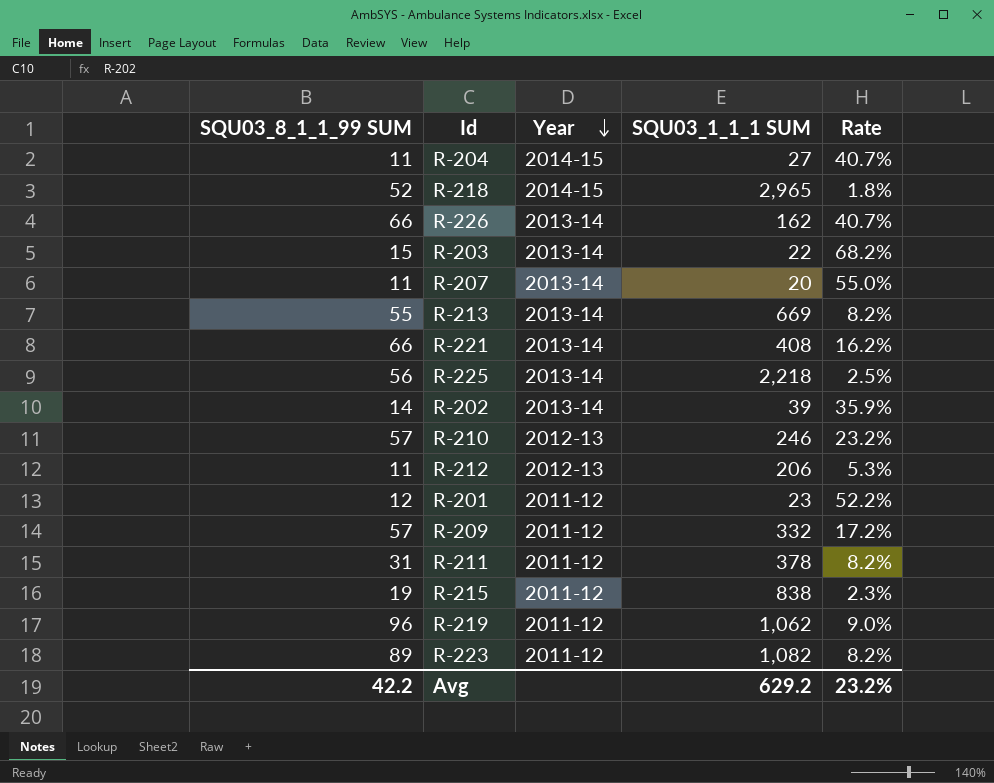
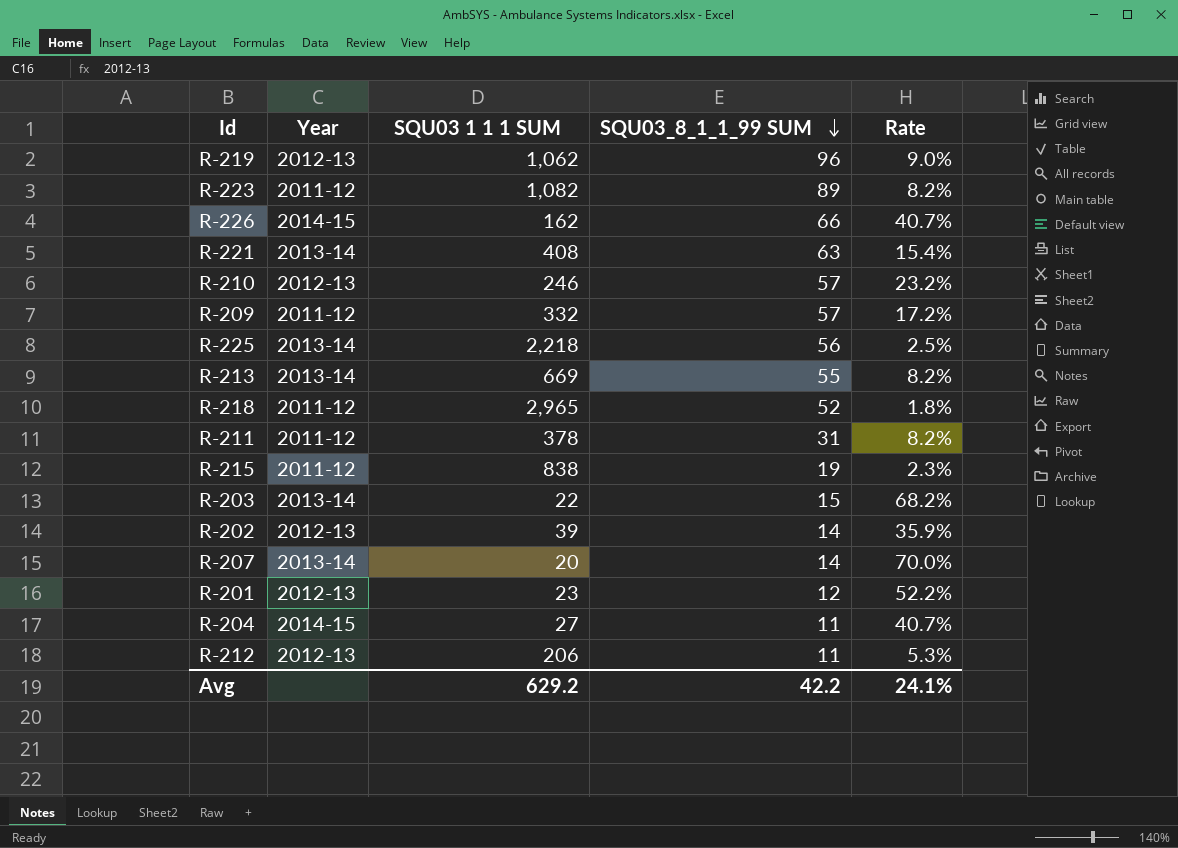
row order: Year descending -> SQU03_8_1_1_99 SUM descending
column name: SQU03_1_1_1 SUM -> SQU03 1 1 1 SUM
column SQU03_8_1_1_99 SUM | position: 1 -> 4
R-219 | Year: 2011-12 -> 2012-13
R-226 | Year: 2013-14 -> 2014-15
R-221 | SQU03_8_1_1_99 SUM: 66 -> 63
R-221 | Rate: 16.2% -> 15.4%
R-218 | Year: 2014-15 -> 2011-12
R-202 | Year: 2013-14 -> 2012-13
R-207 | SQU03_8_1_1_99 SUM: 11 -> 14
R-207 | Rate: 55.0% -> 70.0%
R-201 | Year: 2011-12 -> 2012-13
Avg | Rate: 23.2% -> 24.1%

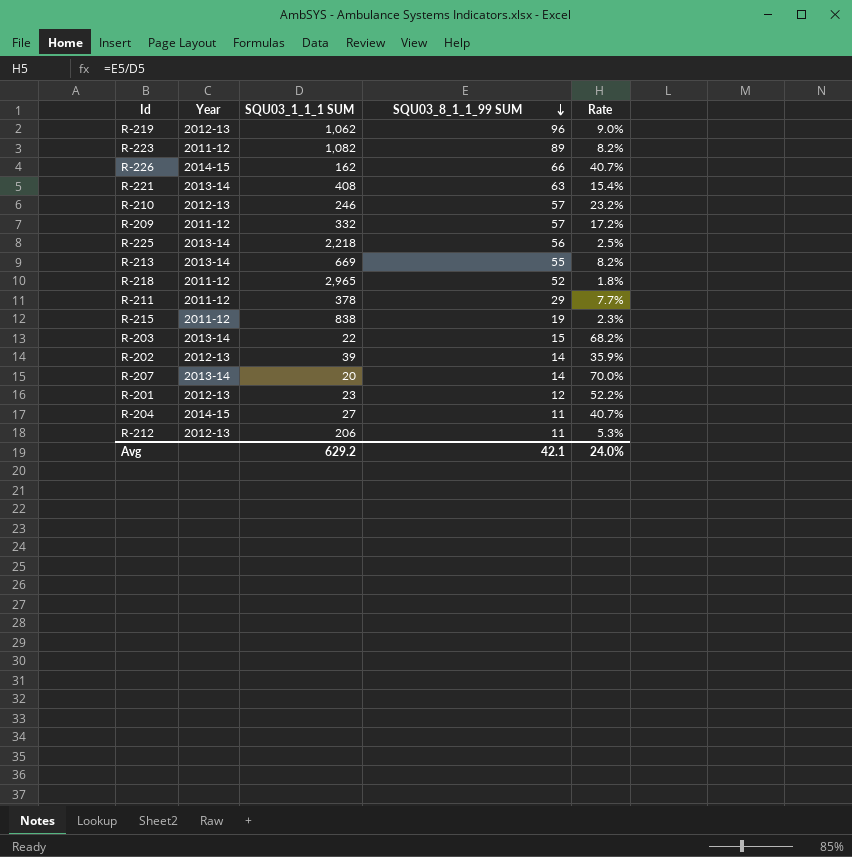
column name: SQU03 1 1 1 SUM -> SQU03_1_1_1 SUM
R-211 | SQU03_8_1_1_99 SUM: 31 -> 29
R-211 | Rate: 8.2% -> 7.7%
Avg | SQU03_8_1_1_99 SUM: 42.2 -> 42.1
Avg | Rate: 24.1% -> 24.0%

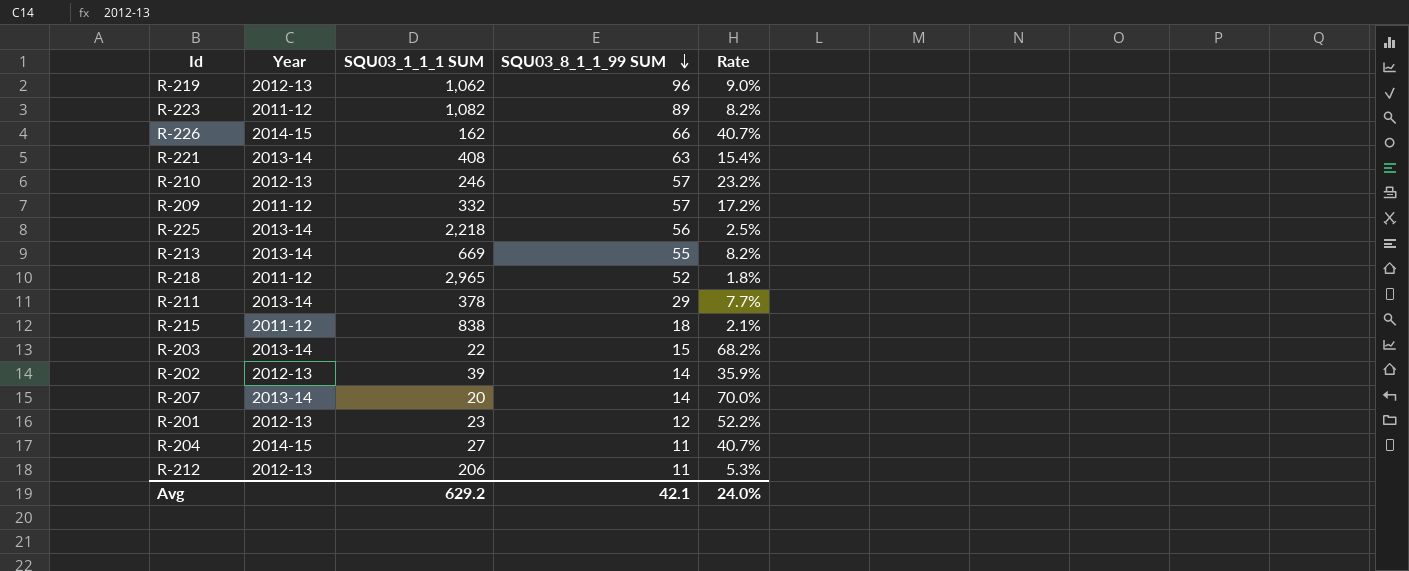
R-211 | Year: 2011-12 -> 2013-14
R-215 | SQU03_8_1_1_99 SUM: 19 -> 18
R-215 | Rate: 2.3% -> 2.1%

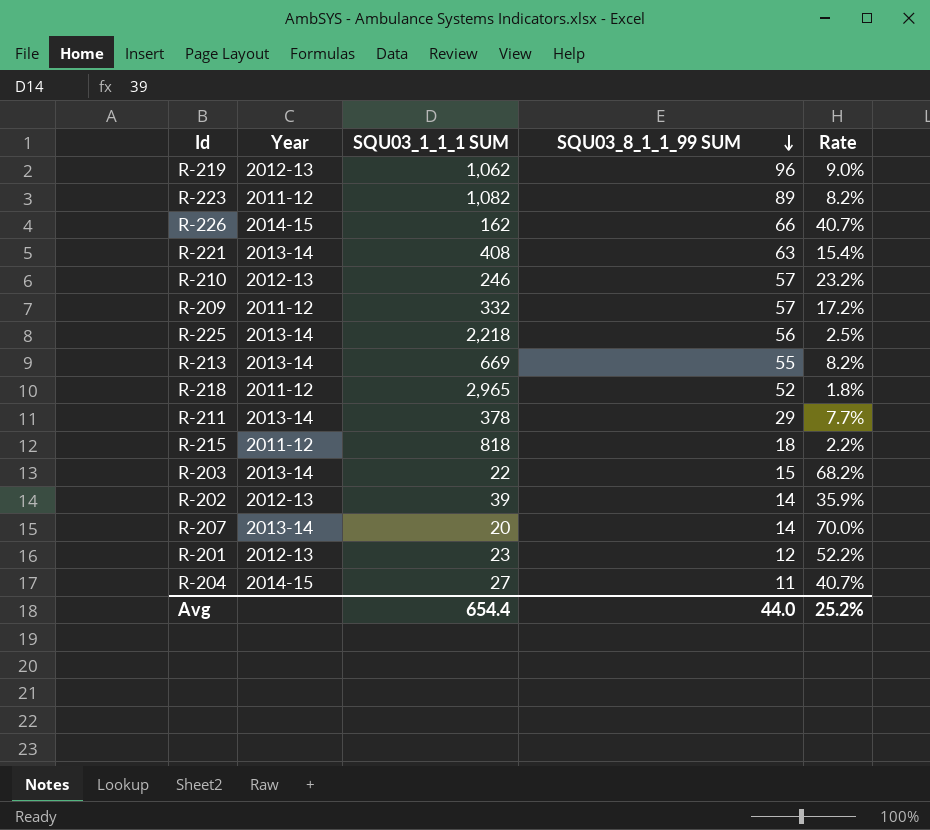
row R-212: 2012-13 | 206 | 11 | 5.3% -> none
R-215 | SQU03_1_1_1 SUM: 838 -> 818
R-215 | Rate: 2.1% -> 2.2%
Avg | SQU03_1_1_1 SUM: 629.2 -> 654.4
Avg | SQU03_8_1_1_99 SUM: 42.1 -> 44.0
Avg | Rate: 24.0% -> 25.2%

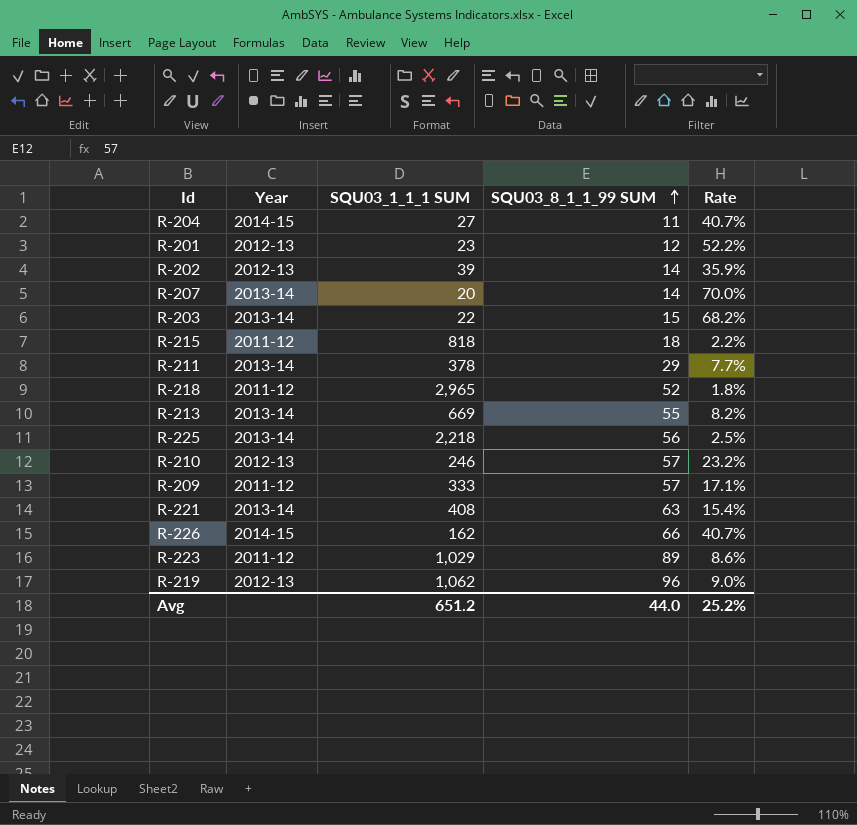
row order: SQU03_8_1_1_99 SUM descending -> SQU03_8_1_1_99 SUM ascending
R-209 | SQU03_1_1_1 SUM: 332 -> 333
R-209 | Rate: 17.2% -> 17.1%
R-223 | SQU03_1_1_1 SUM: 1,082 -> 1,029
R-223 | Rate: 8.2% -> 8.6%
Avg | SQU03_1_1_1 SUM: 654.4 -> 651.2

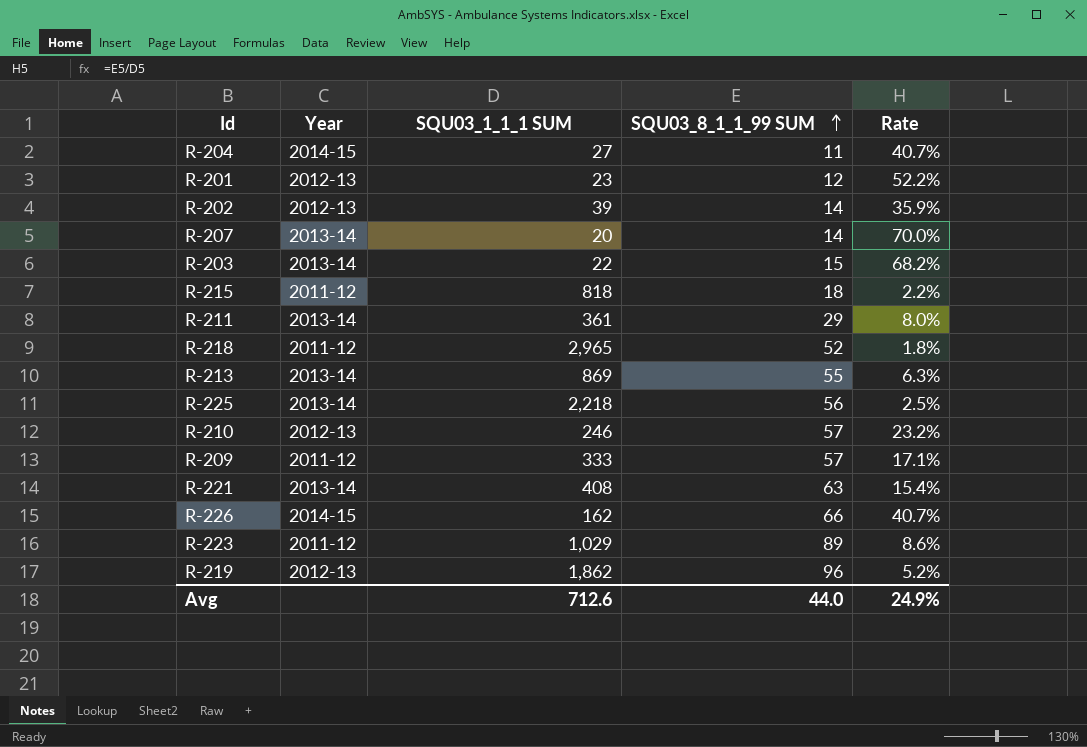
R-211 | SQU03_1_1_1 SUM: 378 -> 361
R-211 | Rate: 7.7% -> 8.0%
R-213 | SQU03_1_1_1 SUM: 669 -> 869
R-213 | Rate: 8.2% -> 6.3%
R-219 | SQU03_1_1_1 SUM: 1,062 -> 1,862
R-219 | Rate: 9.0% -> 5.2%
Avg | SQU03_1_1_1 SUM: 651.2 -> 712.6
Avg | Rate: 25.2% -> 24.9%

